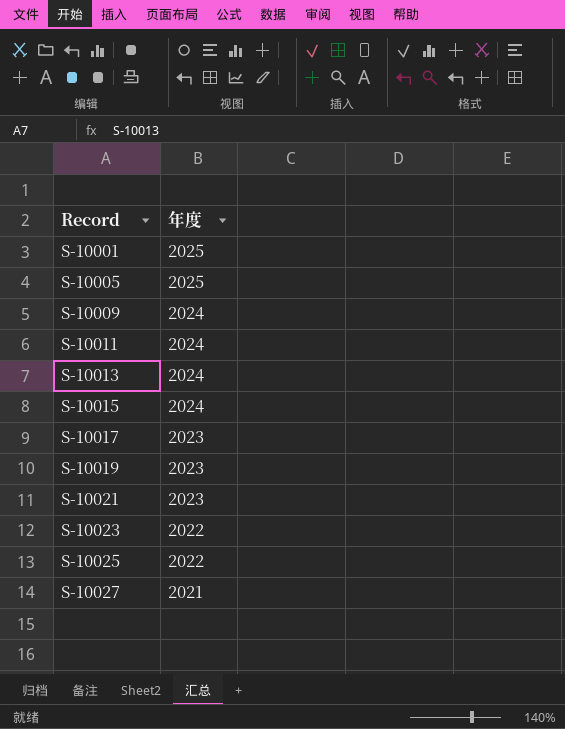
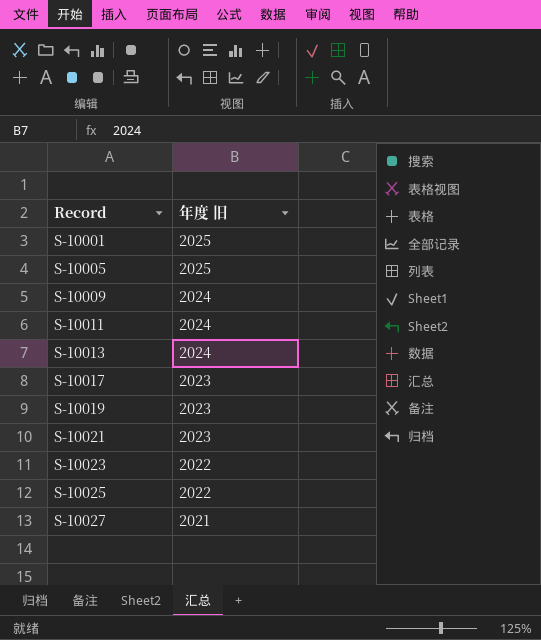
column name: 年度 -> 年度 旧
row S-10015: 2024 -> none

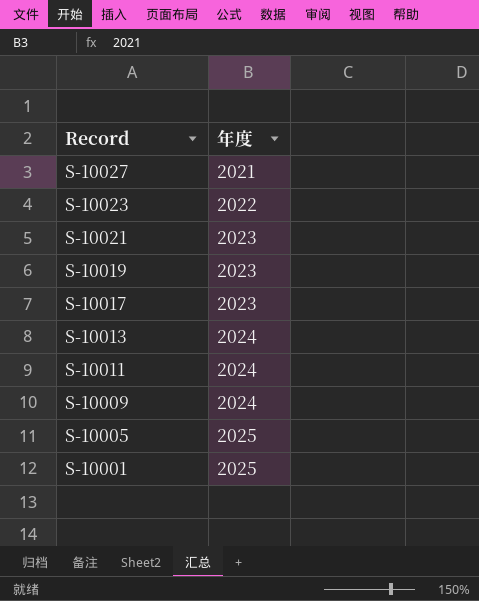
row order: Record ascending -> Record descending
column name: 年度 旧 -> 年度
row S-10025: 2022 -> none

